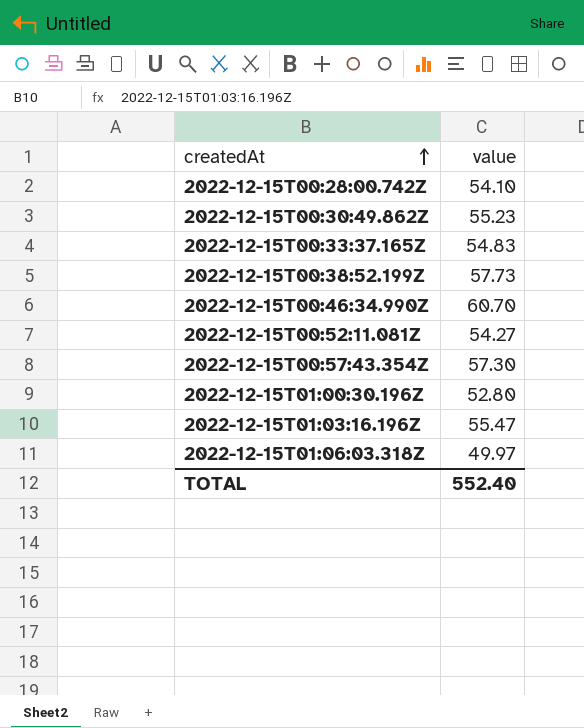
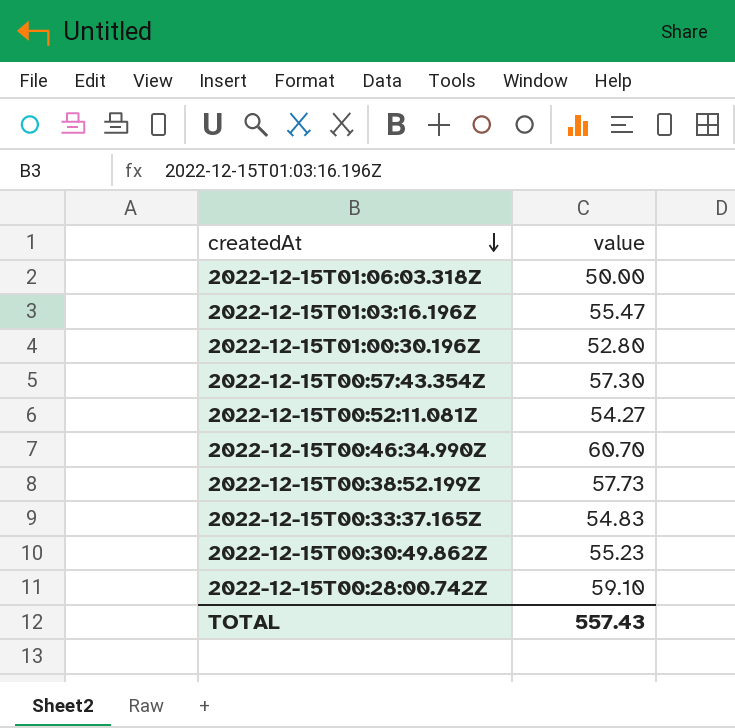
row order: createdAt ascending -> createdAt descending
2022-12-15T01:06:03.318Z | value: 49.97 -> 50.00
2022-12-15T00:28:00.742Z | value: 54.10 -> 59.10
TOTAL | value: 552.40 -> 557.43

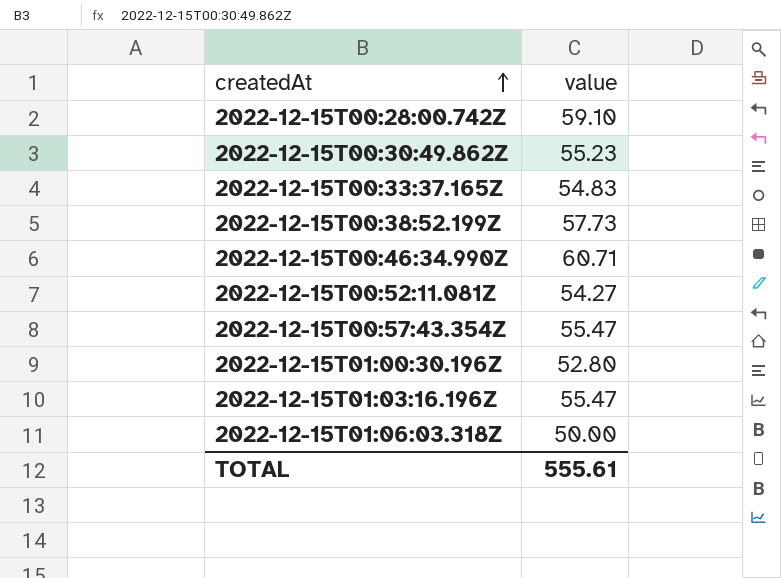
row order: createdAt descending -> createdAt ascending
2022-12-15T00:46:34.990Z | value: 60.70 -> 60.71
2022-12-15T00:57:43.354Z | value: 57.30 -> 55.47
TOTAL | value: 557.43 -> 555.61

